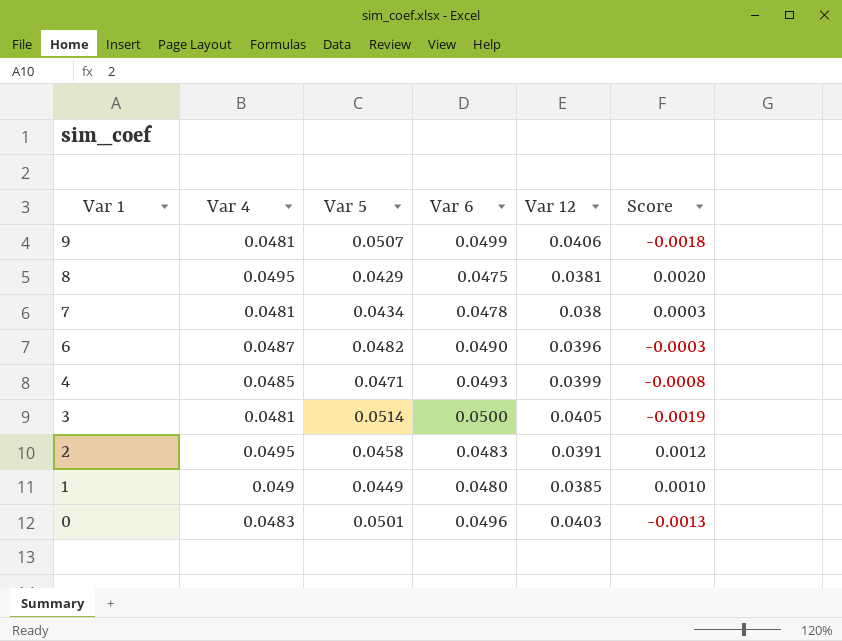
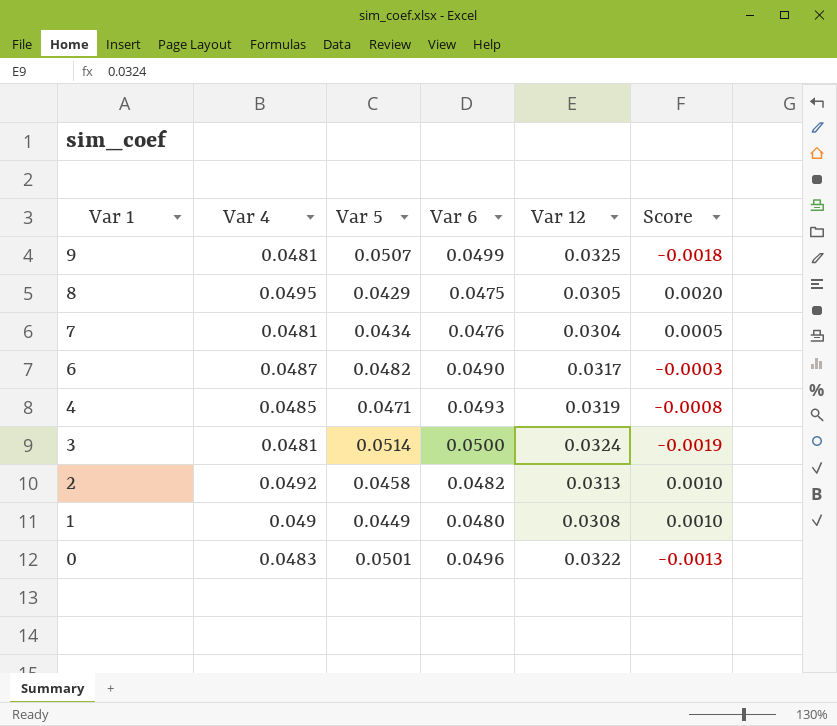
9 | Var 12: 0.0406 -> 0.0325
8 | Var 12: 0.0381 -> 0.0305
7 | Var 6: 0.0478 -> 0.0476
7 | Var 12: 0.038 -> 0.0304
7 | Score: 0.0003 -> 0.0005
6 | Var 12: 0.0396 -> 0.0317
4 | Var 12: 0.0399 -> 0.0319
3 | Var 12: 0.0405 -> 0.0324
2 | Var 4: 0.0495 -> 0.0492
2 | Var 6: 0.0483 -> 0.0482
2 | Var 12: 0.0391 -> 0.0313
2 | Score: 0.0012 -> 0.0010
1 | Var 12: 0.0385 -> 0.0308
0 | Var 12: 0.0403 -> 0.0322

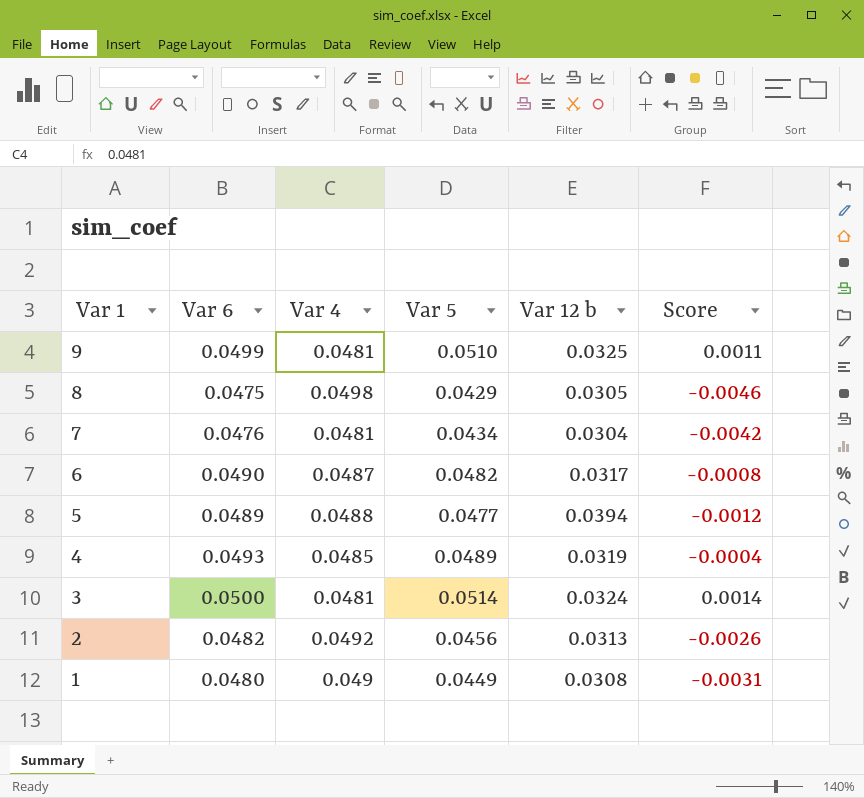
column Var 6 | position: 4 -> 2
column name: Var 12 -> Var 12 b
column Score | formula: [Var 4] - [Var 6] -> [Var 5] - [Var 6]
row 0: 0.0483 | 0.0501 | 0.0496 | 0.0322 | -0.0013 -> none
9 | Var 5: 0.0507 -> 0.0510
8 | Var 4: 0.0495 -> 0.0498
row 5: none -> 0.0489 | 0.0488 | 0.0477 | 0.0394 | -0.0012
4 | Var 5: 0.0471 -> 0.0489
2 | Var 5: 0.0458 -> 0.0456

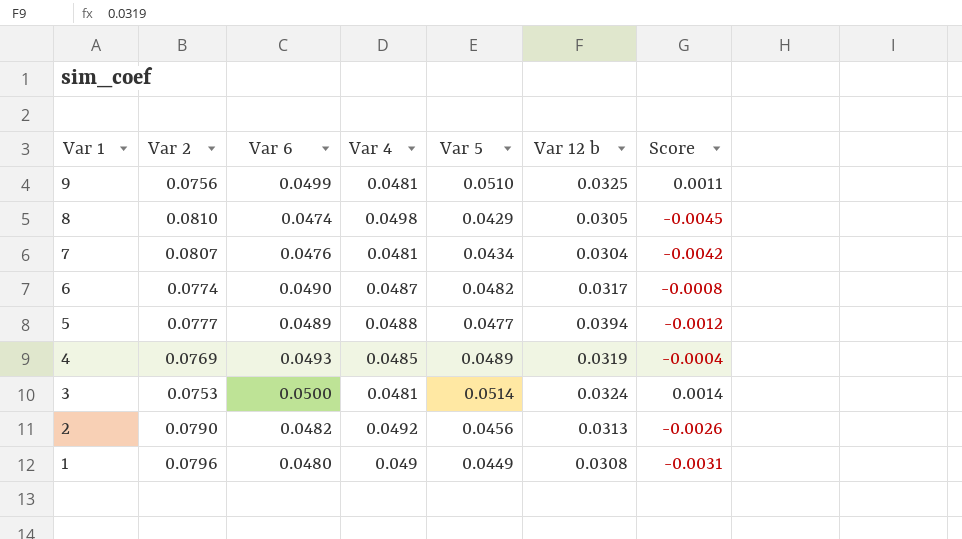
column Var 2 | position: none -> 2
8 | Var 6: 0.0475 -> 0.0474
8 | Score: -0.0046 -> -0.0045

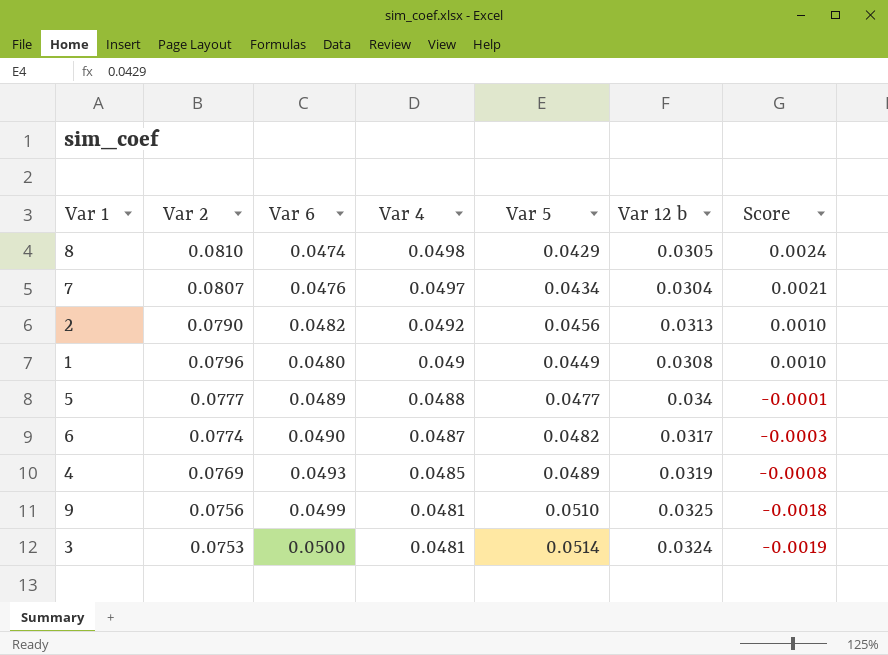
row order: Var 1 descending -> Var 4 descending
column Score | formula: [Var 5] - [Var 6] -> [Var 4] - [Var 6]
7 | Var 4: 0.0481 -> 0.0497
5 | Var 12 b: 0.0394 -> 0.034

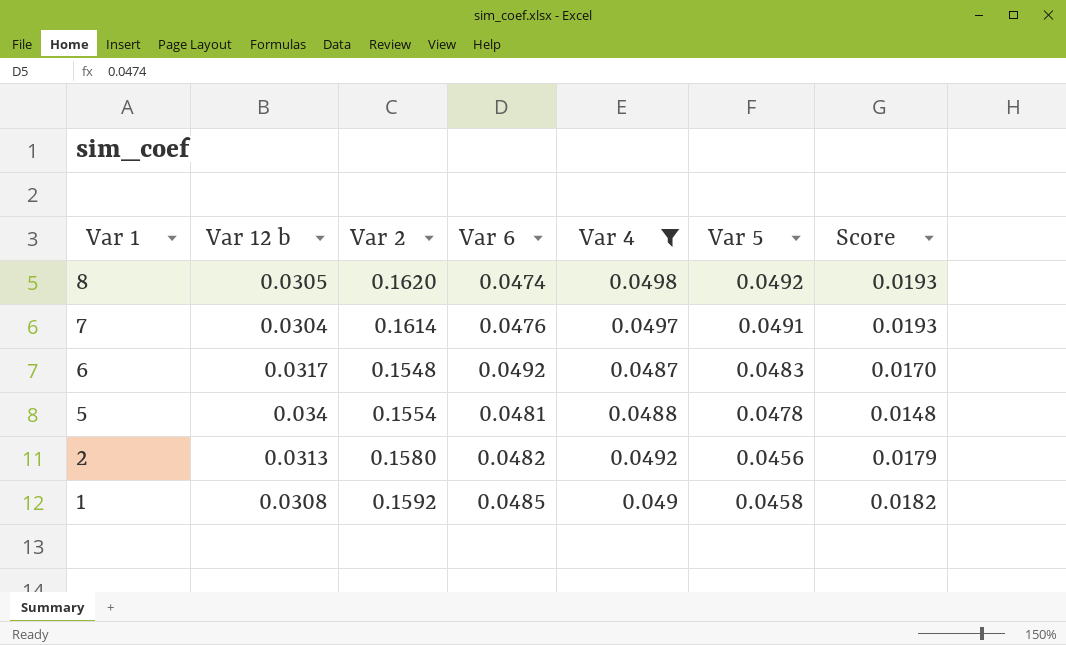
filter: none -> Var 4 >= 0.0487
row order: Var 4 descending -> Var 1 descending
column Var 12 b | position: 6 -> 2
column Score | formula: [Var 4] - [Var 6] -> [Var 4] - [Var 12 b]
8 | Var 2: 0.0810 -> 0.1620
8 | Var 5: 0.0429 -> 0.0492
7 | Var 2: 0.0807 -> 0.1614
7 | Var 5: 0.0434 -> 0.0491
6 | Var 2: 0.0774 -> 0.1548
6 | Var 6: 0.0490 -> 0.0492
6 | Var 5: 0.0482 -> 0.0483
5 | Var 2: 0.0777 -> 0.1554
5 | Var 6: 0.0489 -> 0.0481
5 | Var 5: 0.0477 -> 0.0478
2 | Var 2: 0.0790 -> 0.1580
1 | Var 2: 0.0796 -> 0.1592
1 | Var 6: 0.0480 -> 0.0485
1 | Var 5: 0.0449 -> 0.0458

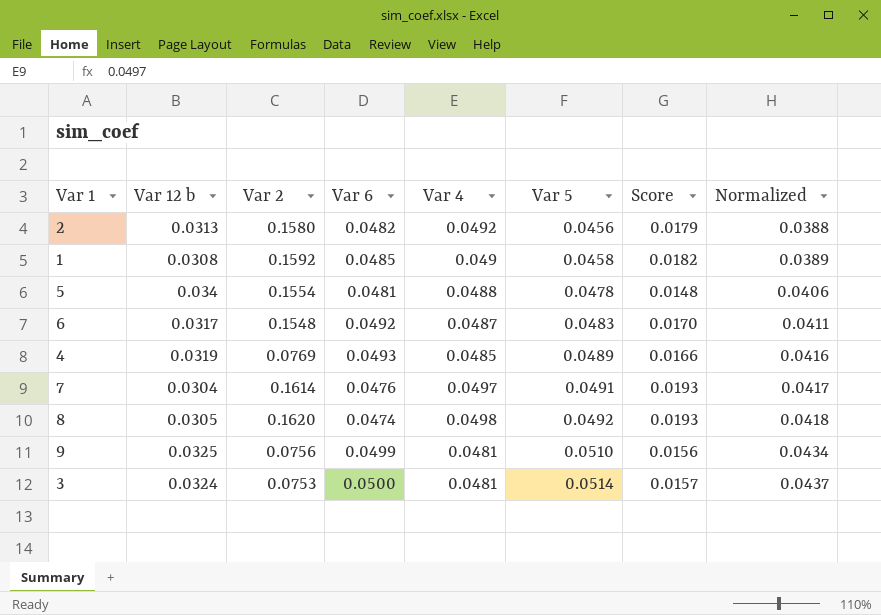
filter: Var 4 >= 0.0487 -> none
row order: Var 1 descending -> Var 5 ascending
column Normalized | formula: none -> [Var 5] * 0.85

